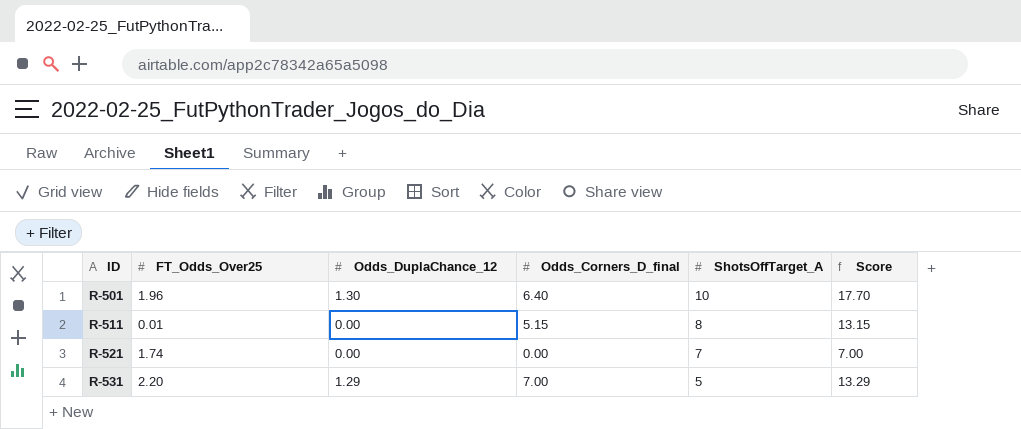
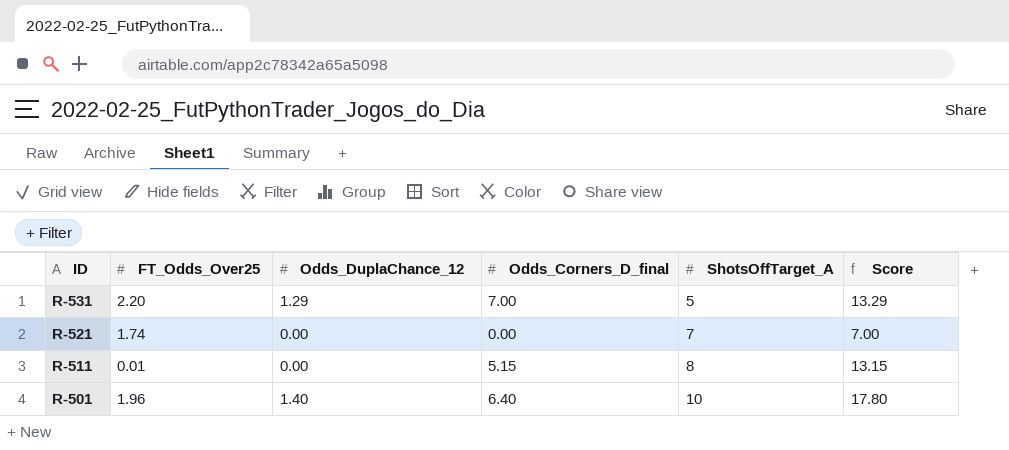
row order: ID ascending -> ID descending
R-501 | Odds_DuplaChance_12: 1.30 -> 1.40
R-501 | Score: 17.70 -> 17.80

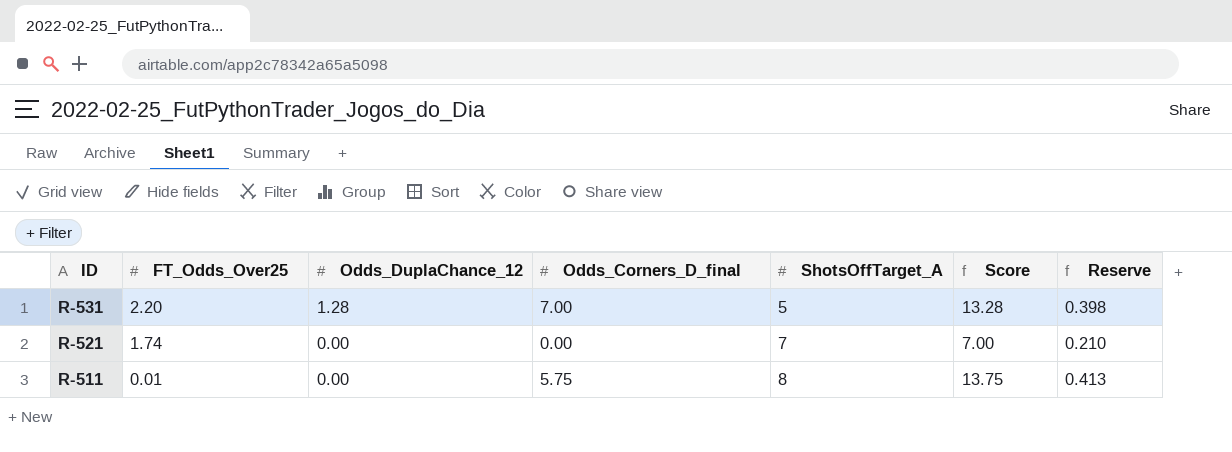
column Reserve | formula: none -> [Score] * 0.03
row R-501: 1.96 | 1.40 | 6.40 | 10 | 17.80 -> none
R-531 | Odds_DuplaChance_12: 1.29 -> 1.28
R-531 | Score: 13.29 -> 13.28
R-511 | Odds_Corners_D_final: 5.15 -> 5.75
R-511 | Score: 13.15 -> 13.75

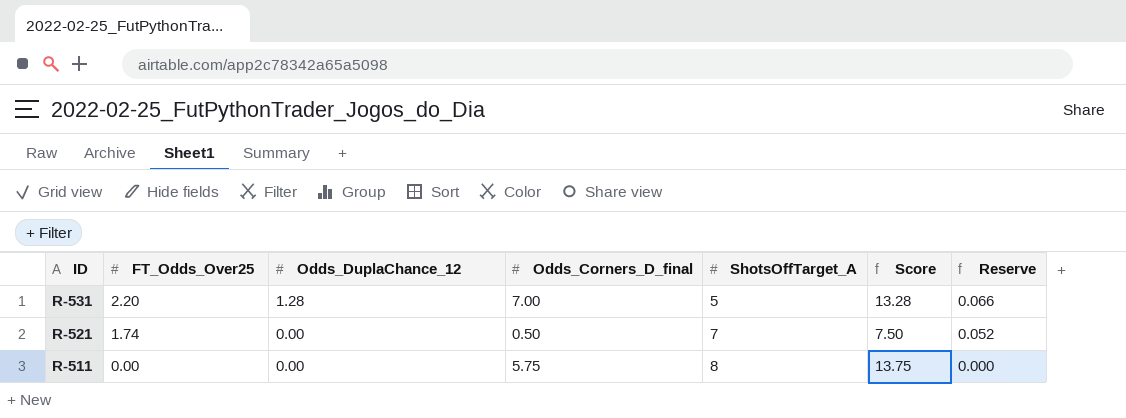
column Reserve | formula: [Score] * 0.03 -> [FT_Odds_Over25] * 0.03
R-521 | Odds_Corners_D_final: 0.00 -> 0.50
R-521 | Score: 7.00 -> 7.50
R-511 | FT_Odds_Over25: 0.01 -> 0.00

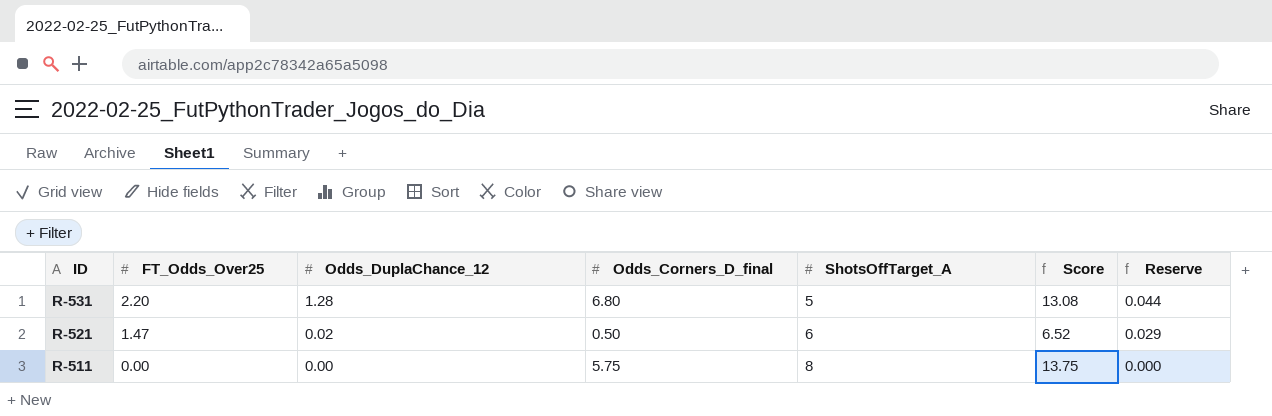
column Reserve | formula: [FT_Odds_Over25] * 0.03 -> [FT_Odds_Over25] * 0.02
R-531 | Odds_Corners_D_final: 7.00 -> 6.80
R-531 | Score: 13.28 -> 13.08
R-521 | FT_Odds_Over25: 1.74 -> 1.47
R-521 | Odds_DuplaChance_12: 0.00 -> 0.02
R-521 | ShotsOffTarget_A: 7 -> 6
R-521 | Score: 7.50 -> 6.52

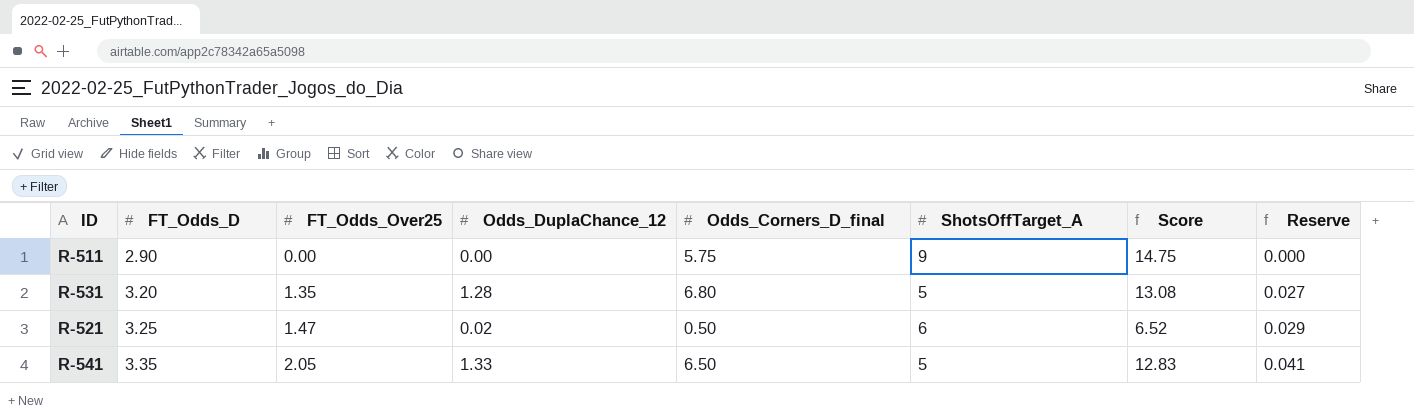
row order: ID descending -> FT_Odds_D ascending
column FT_Odds_D | position: none -> 2
R-511 | ShotsOffTarget_A: 8 -> 9
R-511 | Score: 13.75 -> 14.75
R-531 | FT_Odds_Over25: 2.20 -> 1.35
R-531 | Reserve: 0.044 -> 0.027
row R-541: none -> 3.35 | 2.05 | 1.33 | 6.50 | 5 | 12.83 | 0.041

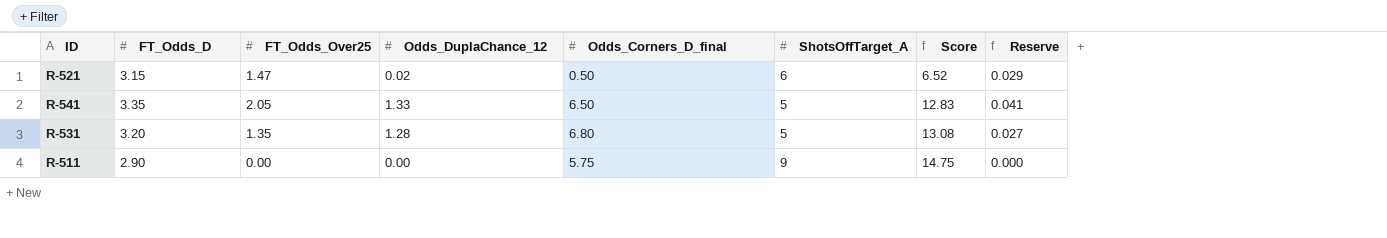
row order: FT_Odds_D ascending -> Score ascending
R-521 | FT_Odds_D: 3.25 -> 3.15

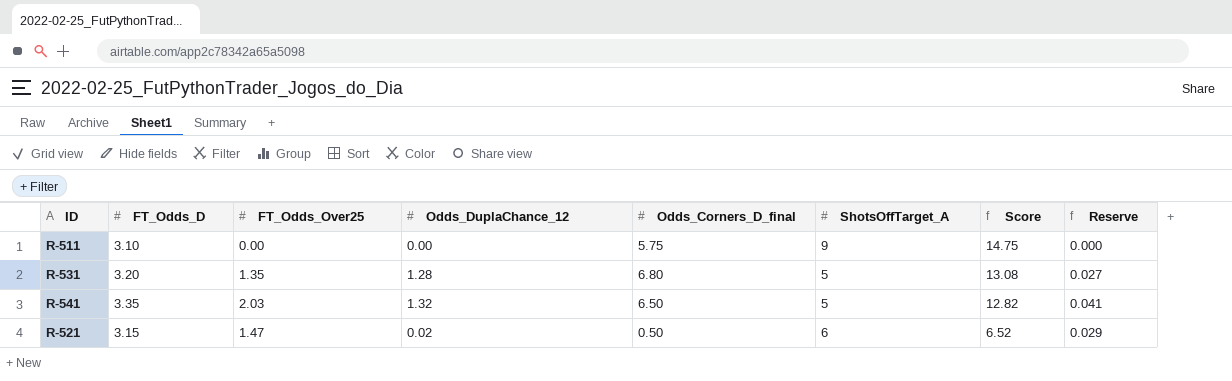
row order: Score ascending -> Score descending
R-511 | FT_Odds_D: 2.90 -> 3.10
R-541 | FT_Odds_Over25: 2.05 -> 2.03
R-541 | Odds_DuplaChance_12: 1.33 -> 1.32
R-541 | Score: 12.83 -> 12.82

